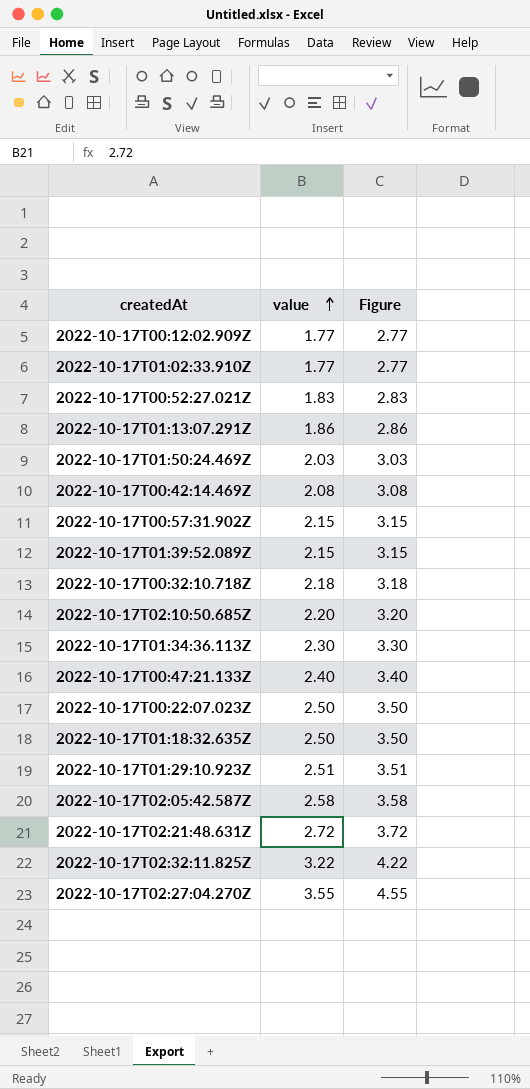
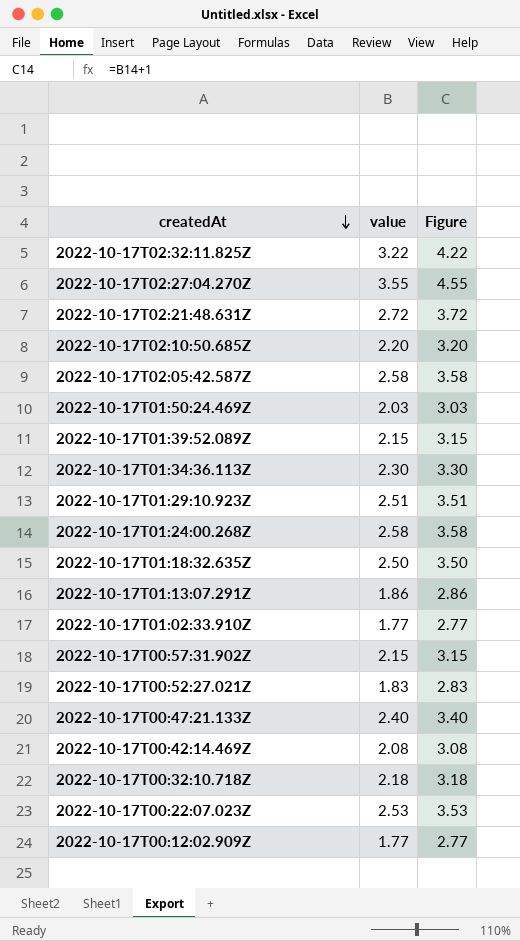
row order: value ascending -> createdAt descending
row 2022-10-17T01:24:00.268Z: none -> 2.58 | 3.58
2022-10-17T00:22:07.023Z | value: 2.50 -> 2.53
2022-10-17T00:22:07.023Z | Figure: 3.50 -> 3.53

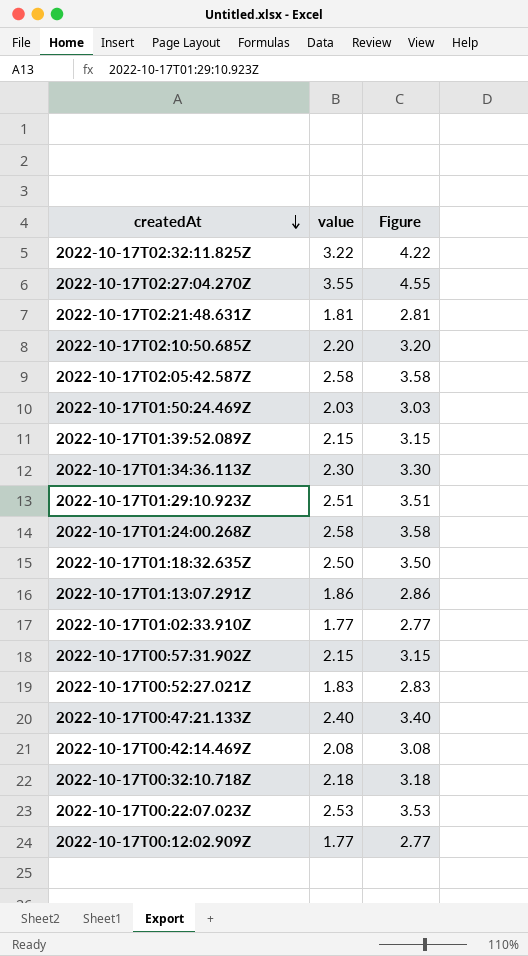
2022-10-17T02:21:48.631Z | value: 2.72 -> 1.81
2022-10-17T02:21:48.631Z | Figure: 3.72 -> 2.81

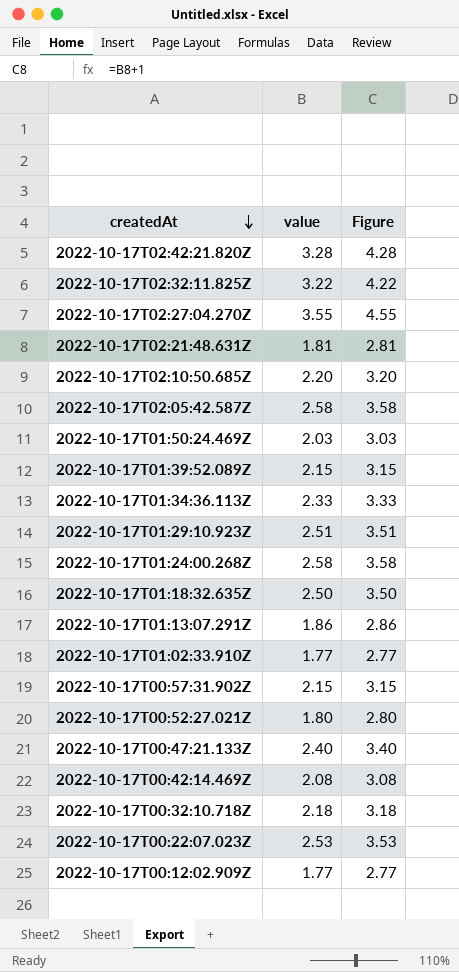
row 2022-10-17T02:42:21.820Z: none -> 3.28 | 4.28
2022-10-17T01:34:36.113Z | value: 2.30 -> 2.33
2022-10-17T01:34:36.113Z | Figure: 3.30 -> 3.33
2022-10-17T00:52:27.021Z | value: 1.83 -> 1.80
2022-10-17T00:52:27.021Z | Figure: 2.83 -> 2.80

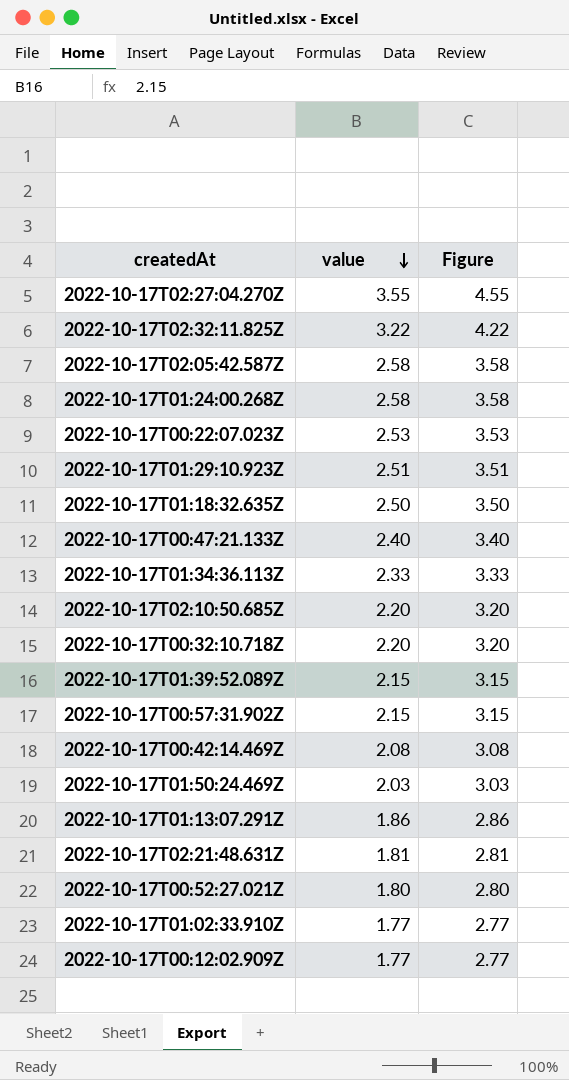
row order: createdAt descending -> value descending
row 2022-10-17T02:42:21.820Z: 3.28 | 4.28 -> none
2022-10-17T00:32:10.718Z | value: 2.18 -> 2.20
2022-10-17T00:32:10.718Z | Figure: 3.18 -> 3.20

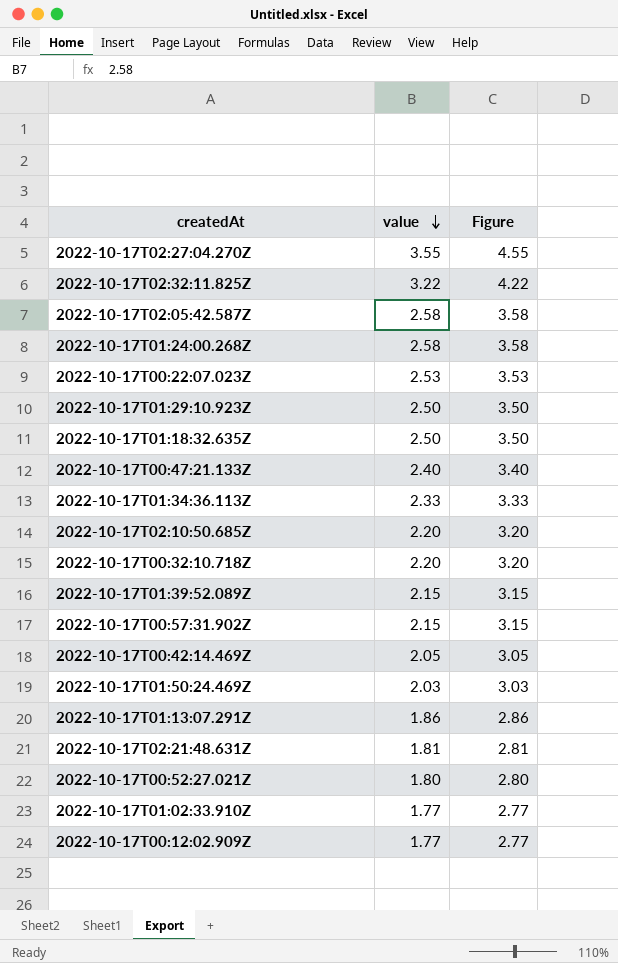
2022-10-17T01:29:10.923Z | value: 2.51 -> 2.50
2022-10-17T01:29:10.923Z | Figure: 3.51 -> 3.50
2022-10-17T00:42:14.469Z | value: 2.08 -> 2.05
2022-10-17T00:42:14.469Z | Figure: 3.08 -> 3.05

